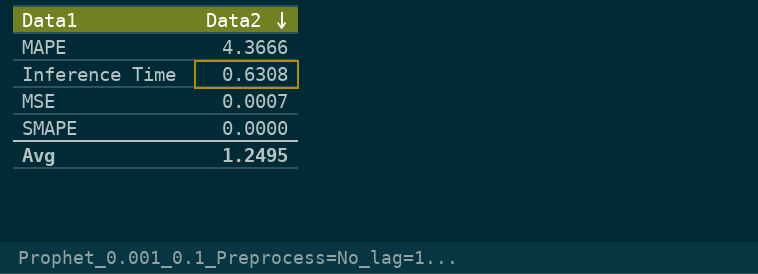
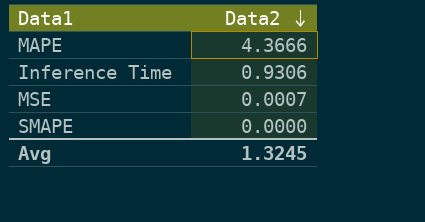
Inference Time | Data2: 0.6308 -> 0.9306
Avg | Data2: 1.2495 -> 1.3245

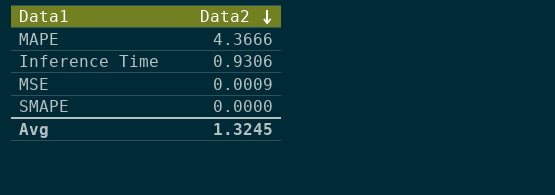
MSE | Data2: 0.0007 -> 0.0009

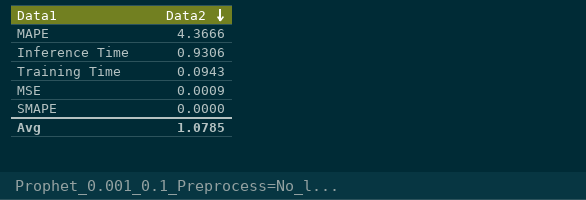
row Training Time: none -> 0.0943
Avg | Data2: 1.3245 -> 1.0785

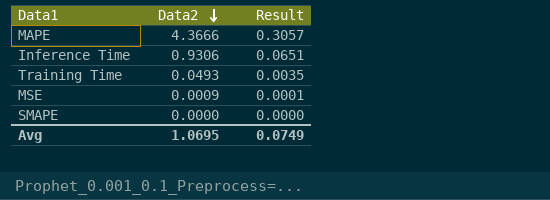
column Result | formula: none -> [Data2] * 0.07
Training Time | Data2: 0.0943 -> 0.0493
Avg | Data2: 1.0785 -> 1.0695

